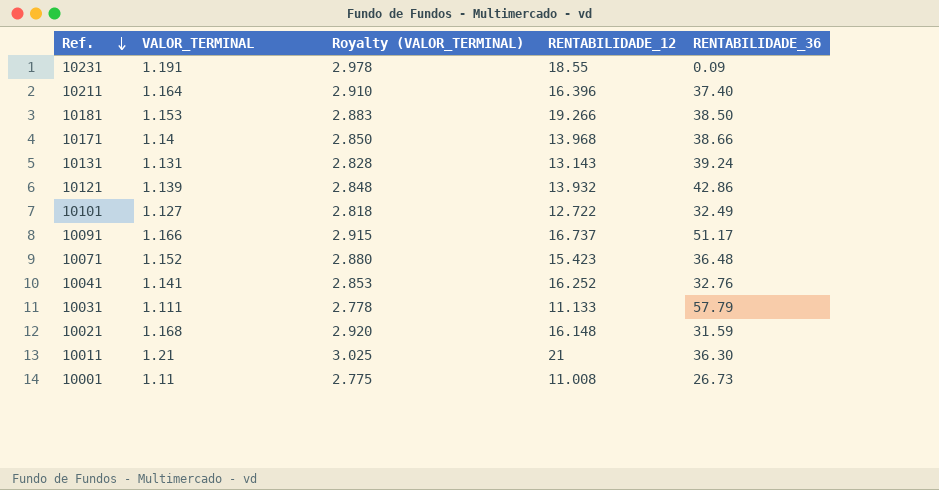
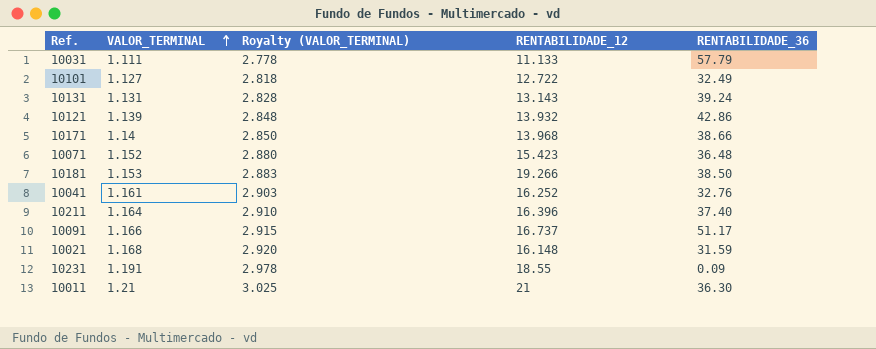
row order: Ref. descending -> VALOR_TERMINAL ascending
row 10001: 1.11 | 2.775 | 11.008 | 26.73 -> none
10041 | VALOR_TERMINAL: 1.141 -> 1.161
10041 | Royalty (VALOR_TERMINAL): 2.853 -> 2.903

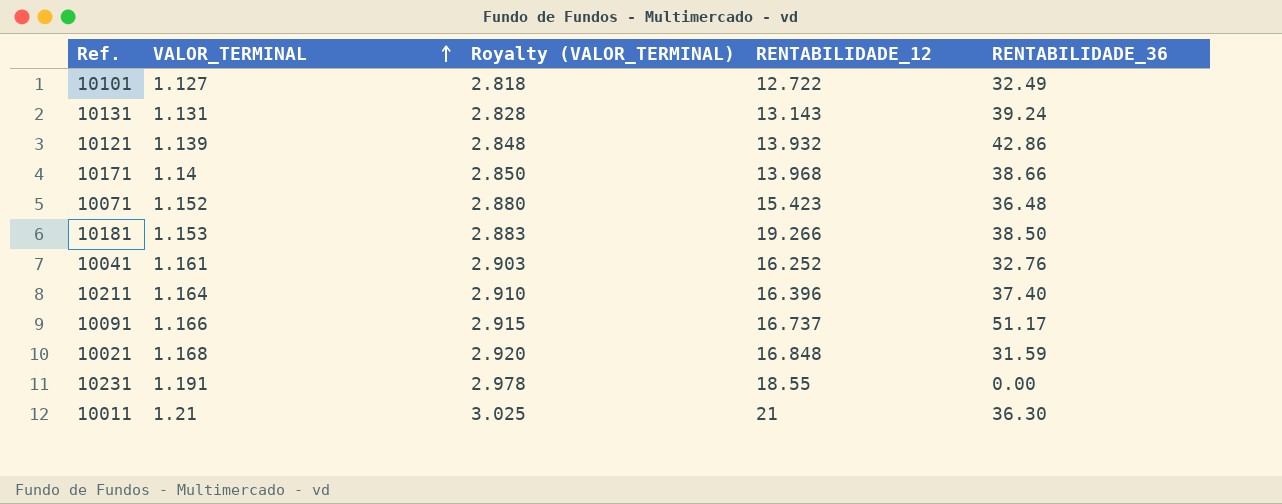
row 10031: 1.111 | 2.778 | 11.133 | 57.79 -> none
10021 | RENTABILIDADE_12: 16.148 -> 16.848
10231 | RENTABILIDADE_36: 0.09 -> 0.00

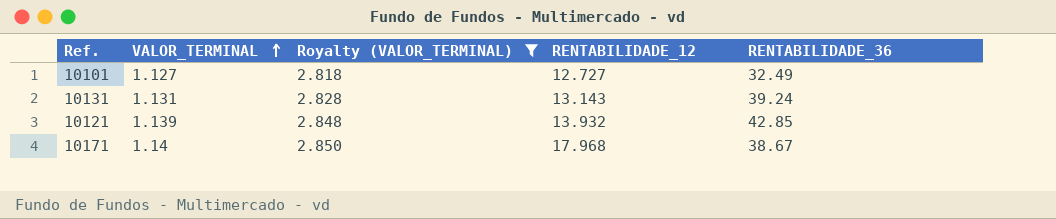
filter: none -> Royalty (VALOR_TERMINAL) <= 2.850
10101 | RENTABILIDADE_12: 12.722 -> 12.727
10121 | RENTABILIDADE_36: 42.86 -> 42.85
10171 | RENTABILIDADE_12: 13.968 -> 17.968
10171 | RENTABILIDADE_36: 38.66 -> 38.67

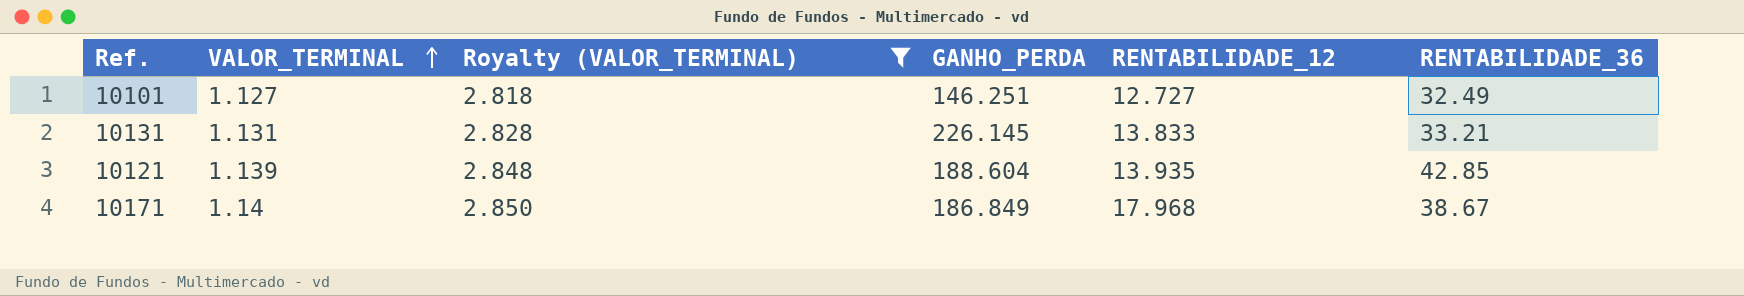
column GANHO_PERDA | position: none -> 4
10131 | RENTABILIDADE_12: 13.143 -> 13.833
10131 | RENTABILIDADE_36: 39.24 -> 33.21
10121 | RENTABILIDADE_12: 13.932 -> 13.935

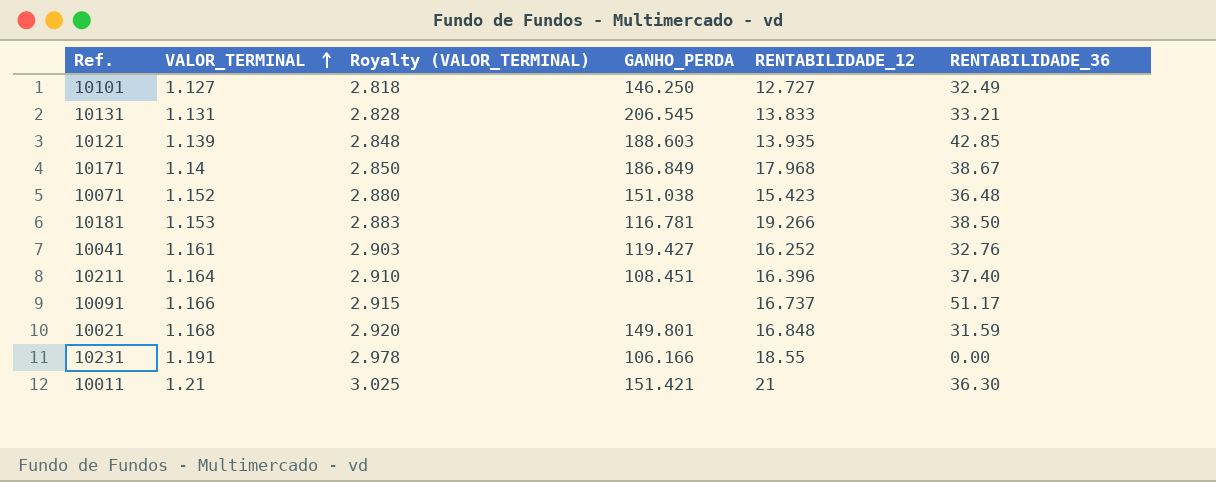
filter: Royalty (VALOR_TERMINAL) <= 2.850 -> none
10101 | GANHO_PERDA: 146.251 -> 146.250
10131 | GANHO_PERDA: 226.145 -> 206.545
10121 | GANHO_PERDA: 188.604 -> 188.603

